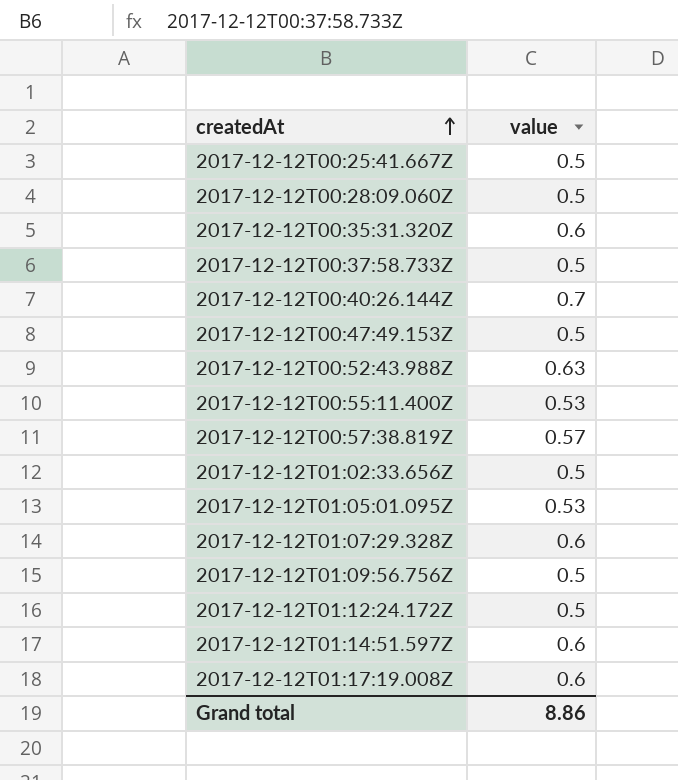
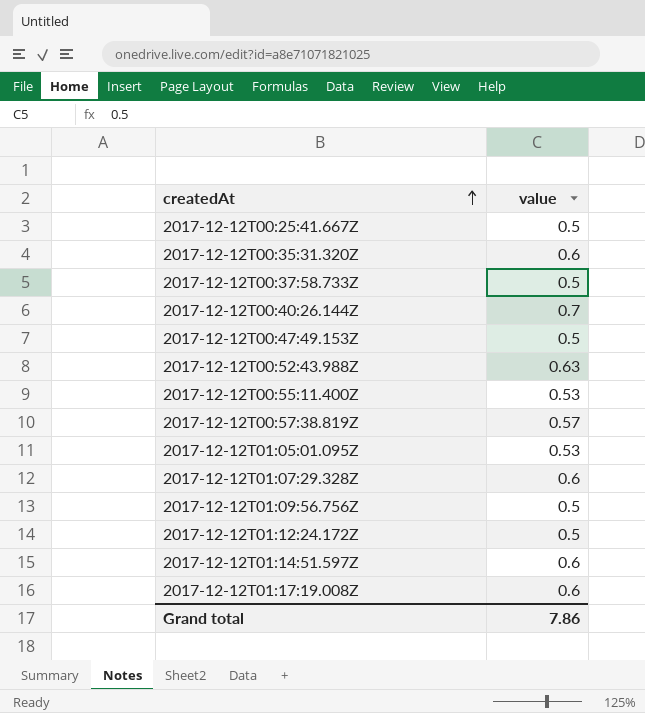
row 2017-12-12T00:28:09.060Z: 0.5 -> none
row 2017-12-12T01:02:33.656Z: 0.5 -> none
Grand total | value: 8.86 -> 7.86

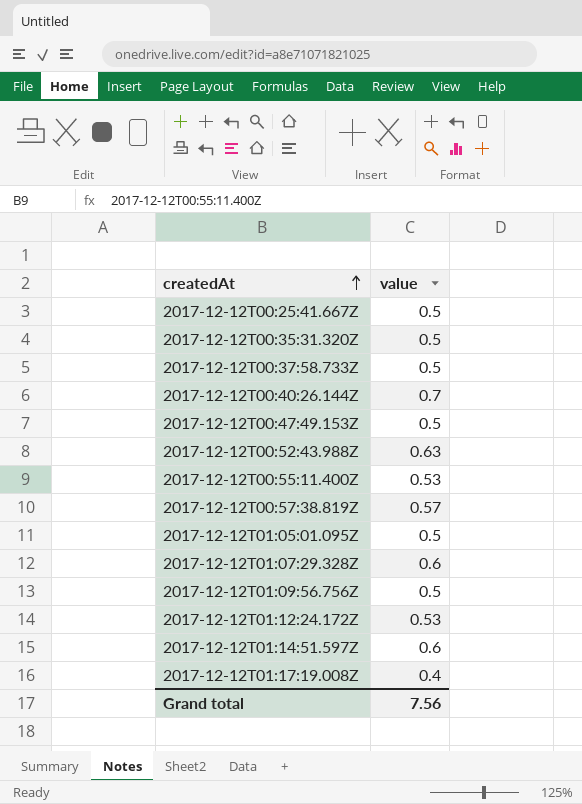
2017-12-12T00:35:31.320Z | value: 0.6 -> 0.5
2017-12-12T01:05:01.095Z | value: 0.53 -> 0.5
2017-12-12T01:12:24.172Z | value: 0.5 -> 0.53
2017-12-12T01:17:19.008Z | value: 0.6 -> 0.4
Grand total | value: 7.86 -> 7.56

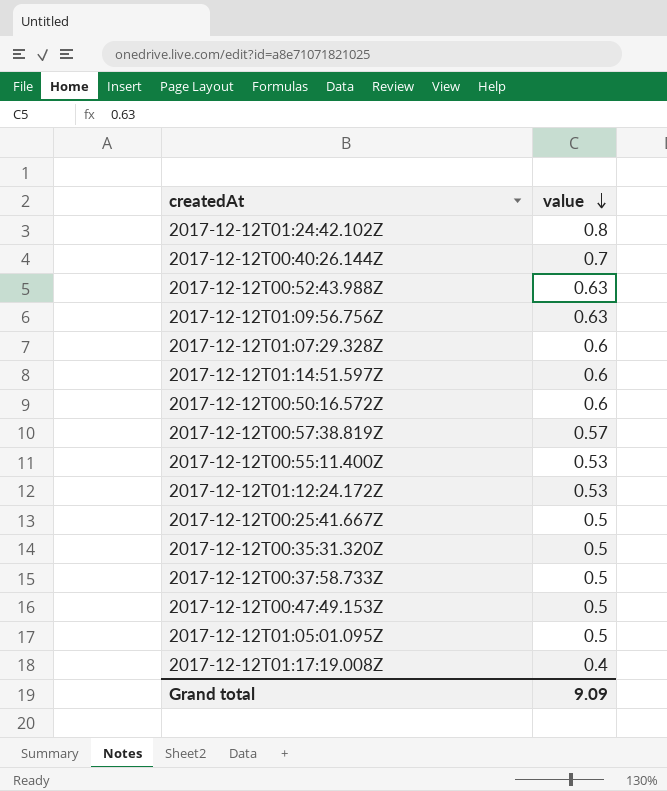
row order: createdAt ascending -> value descending
row 2017-12-12T01:24:42.102Z: none -> 0.8
2017-12-12T01:09:56.756Z | value: 0.5 -> 0.63
row 2017-12-12T00:50:16.572Z: none -> 0.6
Grand total | value: 7.56 -> 9.09

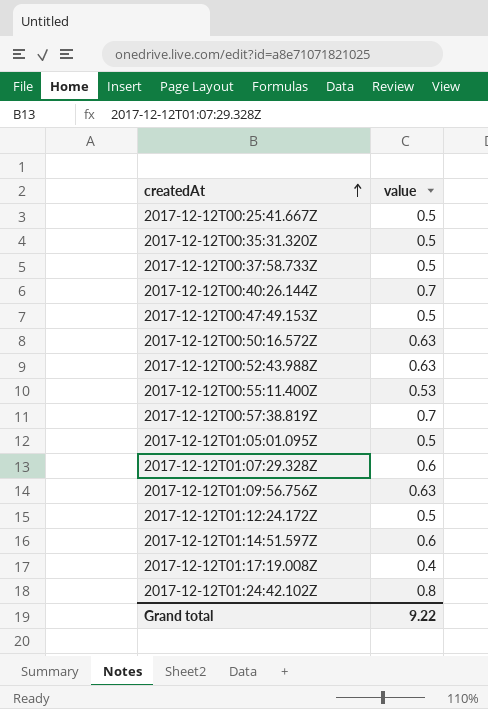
row order: value descending -> createdAt ascending
2017-12-12T00:50:16.572Z | value: 0.6 -> 0.63
2017-12-12T00:57:38.819Z | value: 0.57 -> 0.7
2017-12-12T01:12:24.172Z | value: 0.53 -> 0.5
Grand total | value: 9.09 -> 9.22

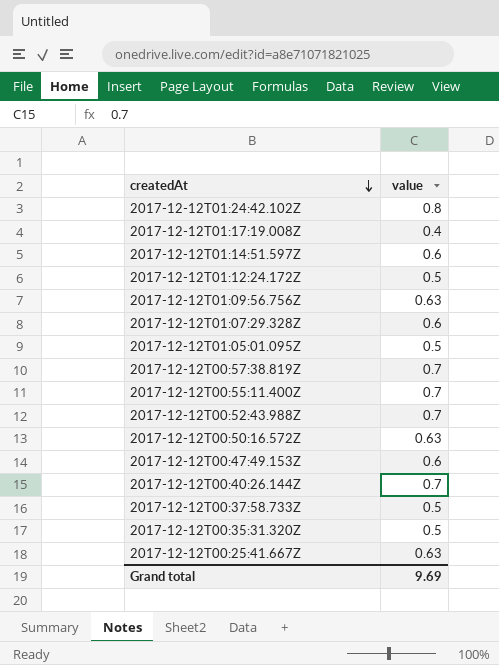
row order: createdAt ascending -> createdAt descending
2017-12-12T00:55:11.400Z | value: 0.53 -> 0.7
2017-12-12T00:52:43.988Z | value: 0.63 -> 0.7
2017-12-12T00:47:49.153Z | value: 0.5 -> 0.6
2017-12-12T00:25:41.667Z | value: 0.5 -> 0.63
Grand total | value: 9.22 -> 9.69

